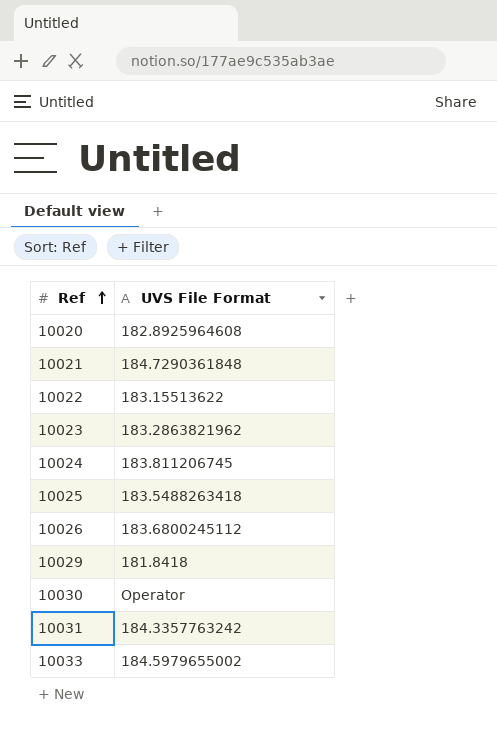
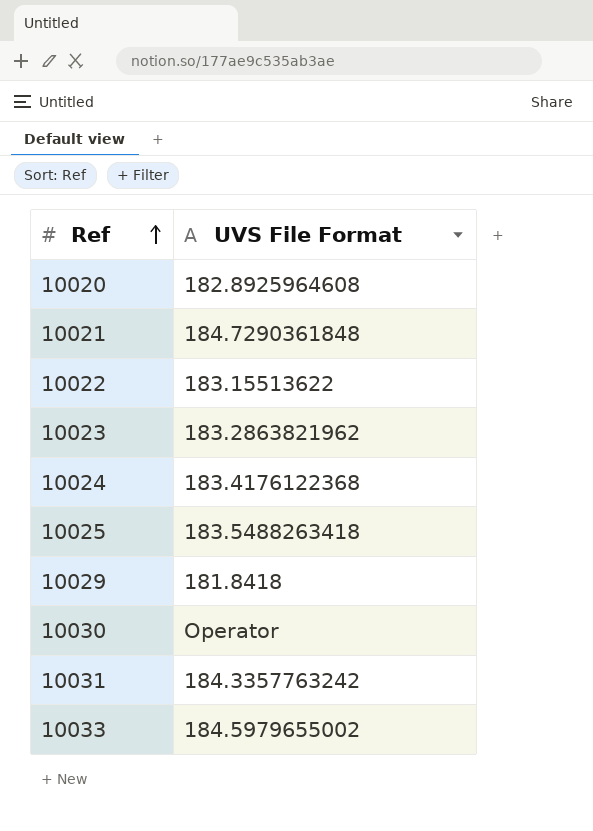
row 10026: 183.6800245112 -> none
10024 | UVS File Format: 183.811206745 -> 183.4176122368

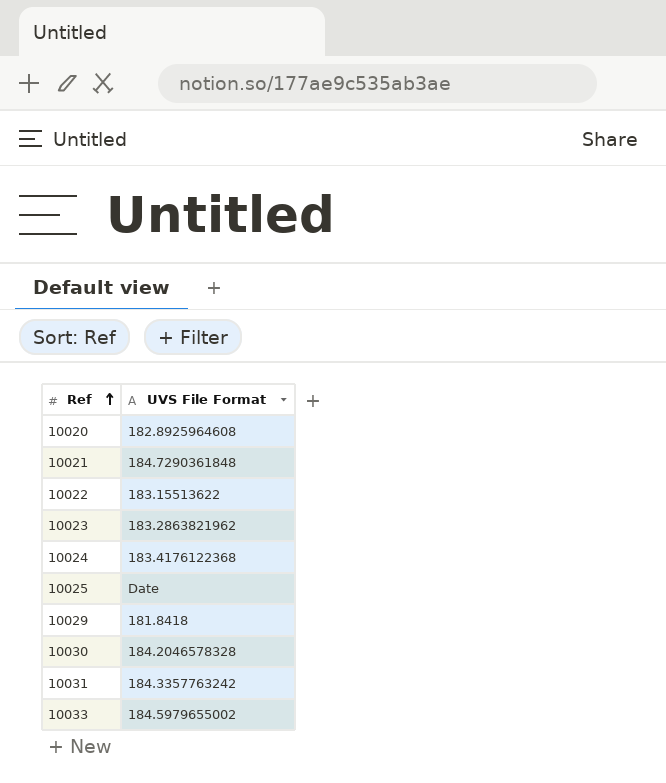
10025 | UVS File Format: 183.5488263418 -> Date
10030 | UVS File Format: Operator -> 184.2046578328

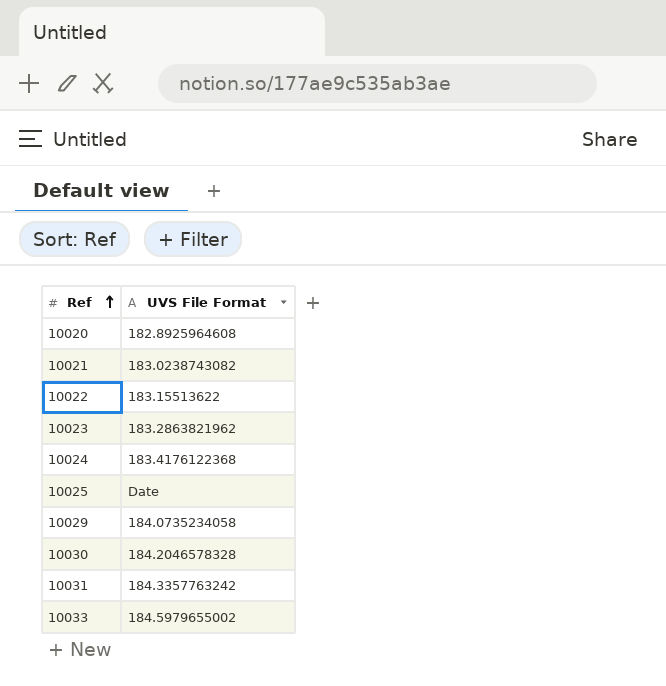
10021 | UVS File Format: 184.7290361848 -> 183.0238743082
10029 | UVS File Format: 181.8418 -> 184.0735234058

